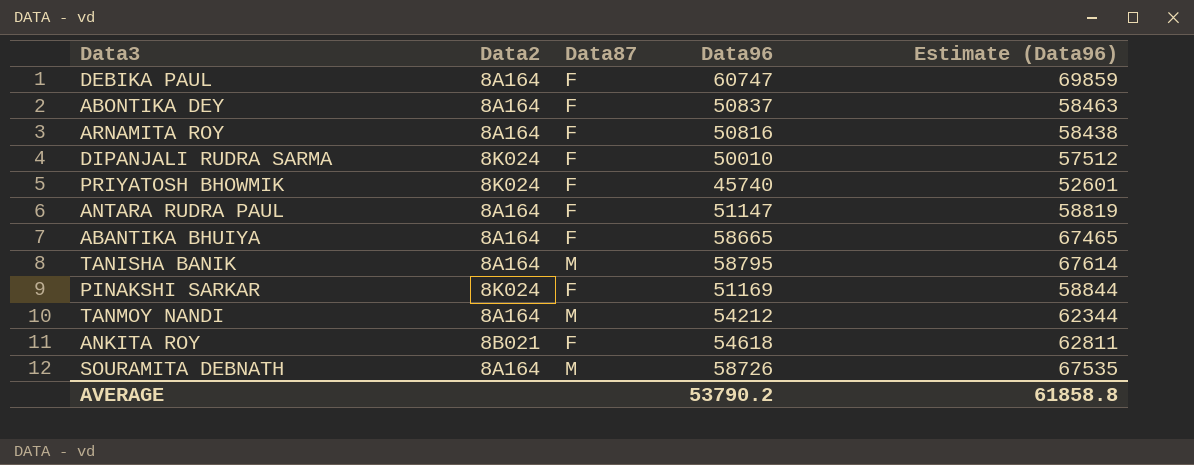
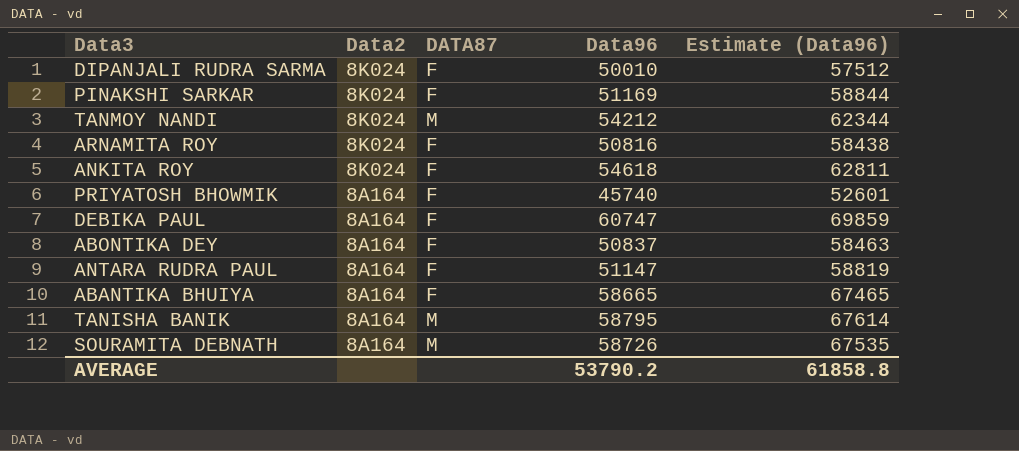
row order: none -> Data2 descending
column name: Data87 -> DATA87
TANMOY NANDI | Data2: 8A164 -> 8K024
ARNAMITA ROY | Data2: 8A164 -> 8K024
ANKITA ROY | Data2: 8B021 -> 8K024
PRIYATOSH BHOWMIK | Data2: 8K024 -> 8A164

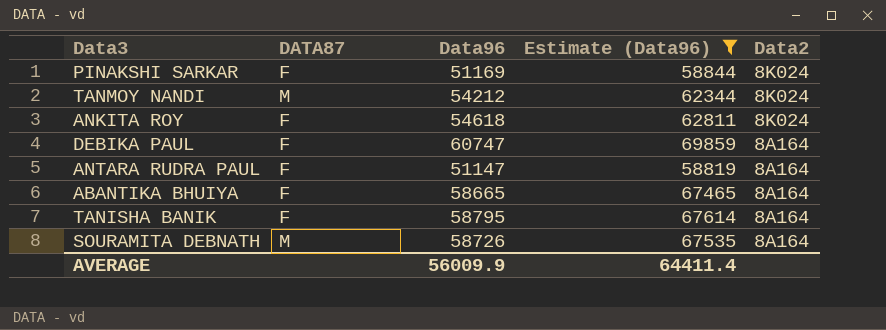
filter: none -> Estimate (Data96) >= 58819
column Data2 | position: 2 -> 5
TANISHA BANIK | DATA87: M -> F
AVERAGE | Data96: 53790.2 -> 56009.9
AVERAGE | Estimate (Data96): 61858.8 -> 64411.4

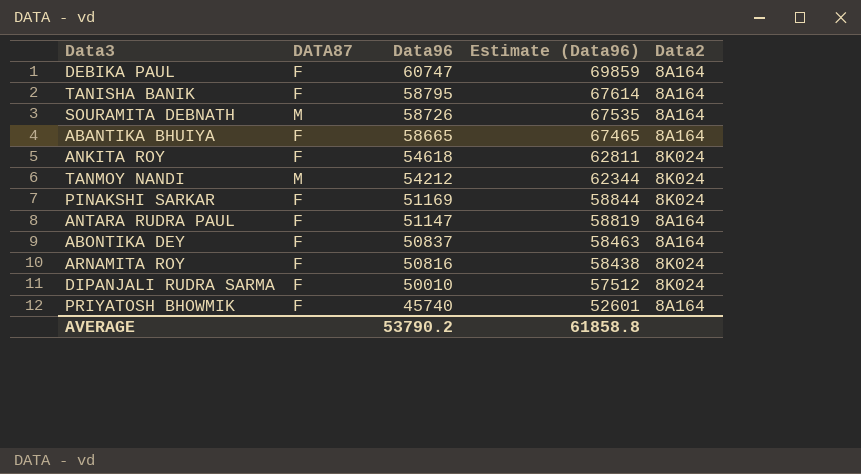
filter: Estimate (Data96) >= 58819 -> none
row order: Data2 descending -> Data96 descending
AVERAGE | Data96: 56009.9 -> 53790.2
AVERAGE | Estimate (Data96): 64411.4 -> 61858.8

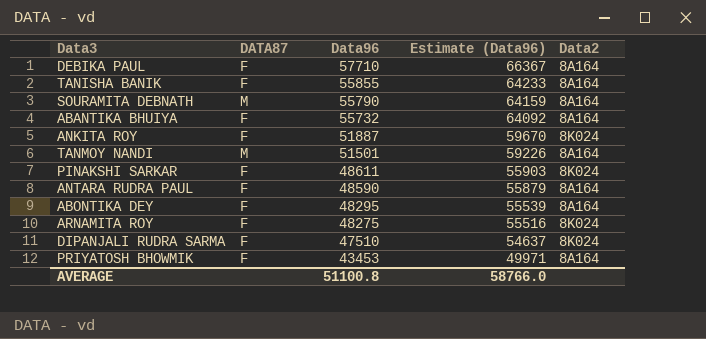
DEBIKA PAUL | Data96: 60747 -> 57710
DEBIKA PAUL | Estimate (Data96): 69859 -> 66367
TANISHA BANIK | Data96: 58795 -> 55855
TANISHA BANIK | Estimate (Data96): 67614 -> 64233
SOURAMITA DEBNATH | Data96: 58726 -> 55790
SOURAMITA DEBNATH | Estimate (Data96): 67535 -> 64159
ABANTIKA BHUIYA | Data96: 58665 -> 55732
ABANTIKA BHUIYA | Estimate (Data96): 67465 -> 64092
ANKITA ROY | Data96: 54618 -> 51887
ANKITA ROY | Estimate (Data96): 62811 -> 59670
TANMOY NANDI | Data96: 54212 -> 51501
TANMOY NANDI | Estimate (Data96): 62344 -> 59226
TANMOY NANDI | Data2: 8K024 -> 8A164
PINAKSHI SARKAR | Data96: 51169 -> 48611
PINAKSHI SARKAR | Estimate (Data96): 58844 -> 55903
ANTARA RUDRA PAUL | Data96: 51147 -> 48590
ANTARA RUDRA PAUL | Estimate (Data96): 58819 -> 55879
ABONTIKA DEY | Data96: 50837 -> 48295
ABONTIKA DEY | Estimate (Data96): 58463 -> 55539
ARNAMITA ROY | Data96: 50816 -> 48275
ARNAMITA ROY | Estimate (Data96): 58438 -> 55516
DIPANJALI RUDRA SARMA | Data96: 50010 -> 47510
DIPANJALI RUDRA SARMA | Estimate (Data96): 57512 -> 54637
PRIYATOSH BHOWMIK | Data96: 45740 -> 43453
PRIYATOSH BHOWMIK | Estimate (Data96): 52601 -> 49971
AVERAGE | Data96: 53790.2 -> 51100.8
AVERAGE | Estimate (Data96): 61858.8 -> 58766.0

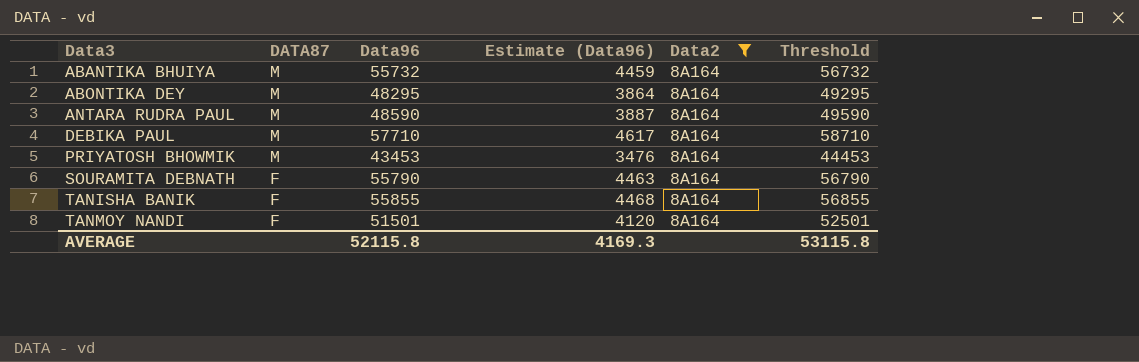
filter: none -> Data2 = 8A164
row order: Data96 descending -> Data3 ascending
column Estimate (Data96) | formula: [Data96] * 1.15 -> [Data96] * 0.08
column Threshold | formula: none -> [Data96] + 1000
ABANTIKA BHUIYA | DATA87: F -> M
ABONTIKA DEY | DATA87: F -> M
ANTARA RUDRA PAUL | DATA87: F -> M
DEBIKA PAUL | DATA87: F -> M
PRIYATOSH BHOWMIK | DATA87: F -> M
SOURAMITA DEBNATH | DATA87: M -> F
TANMOY NANDI | DATA87: M -> F
AVERAGE | Data96: 51100.8 -> 52115.8
AVERAGE | Estimate (Data96): 58766.0 -> 4169.3

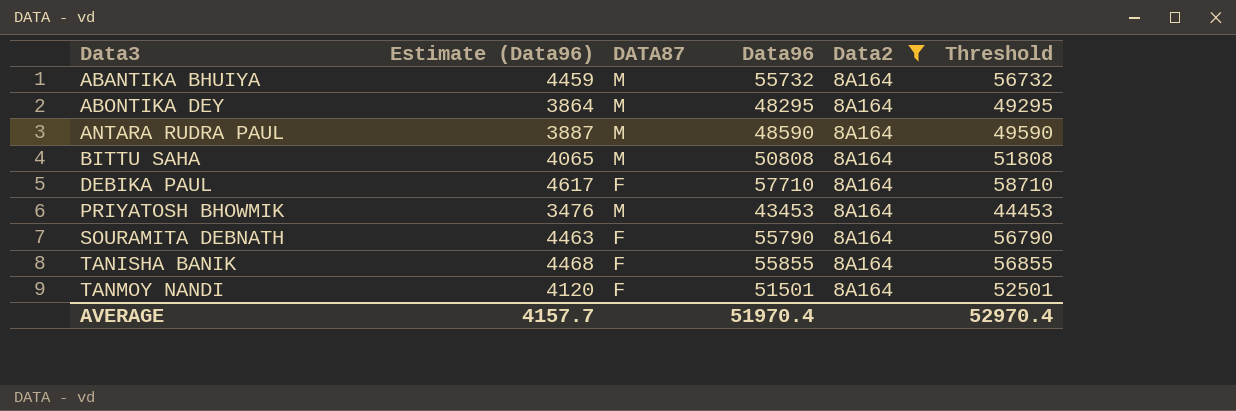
column Estimate (Data96) | position: 4 -> 2
row BITTU SAHA: none -> 4065 | M | 50808 | 8A164 | 51808
DEBIKA PAUL | DATA87: M -> F
AVERAGE | Estimate (Data96): 4169.3 -> 4157.7
AVERAGE | Data96: 52115.8 -> 51970.4
AVERAGE | Threshold: 53115.8 -> 52970.4

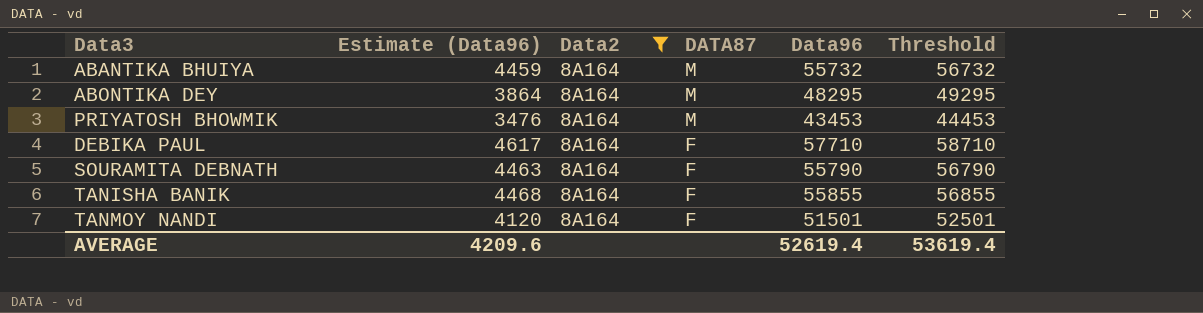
row order: Data3 ascending -> DATA87 descending
column Data2 | position: 5 -> 3
row ANTARA RUDRA PAUL: 3887 | M | 48590 | 8A164 | 49590 -> none
row BITTU SAHA: 4065 | M | 50808 | 8A164 | 51808 -> none
AVERAGE | Estimate (Data96): 4157.7 -> 4209.6
AVERAGE | Data96: 51970.4 -> 52619.4
AVERAGE | Threshold: 52970.4 -> 53619.4

